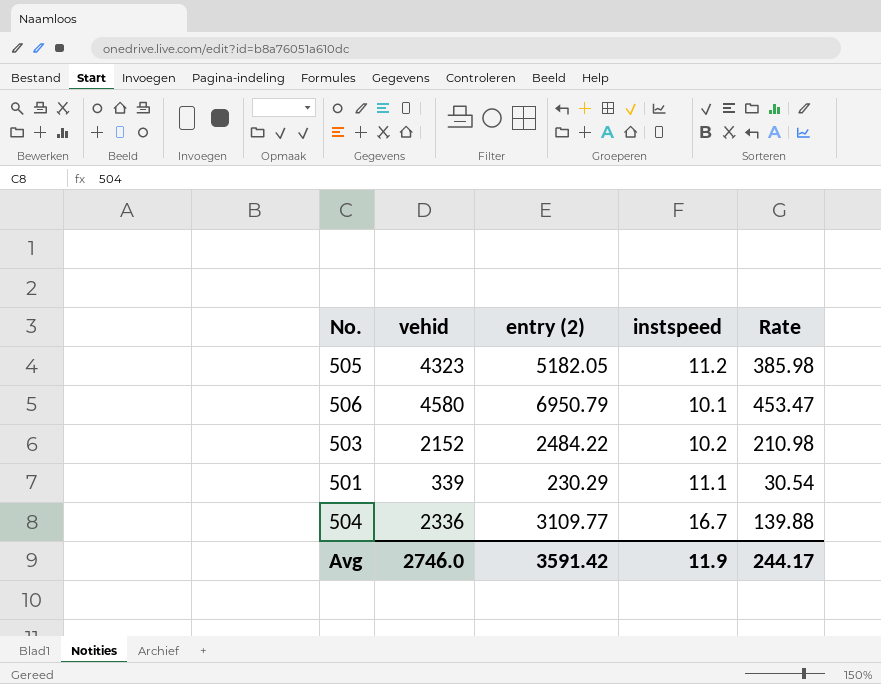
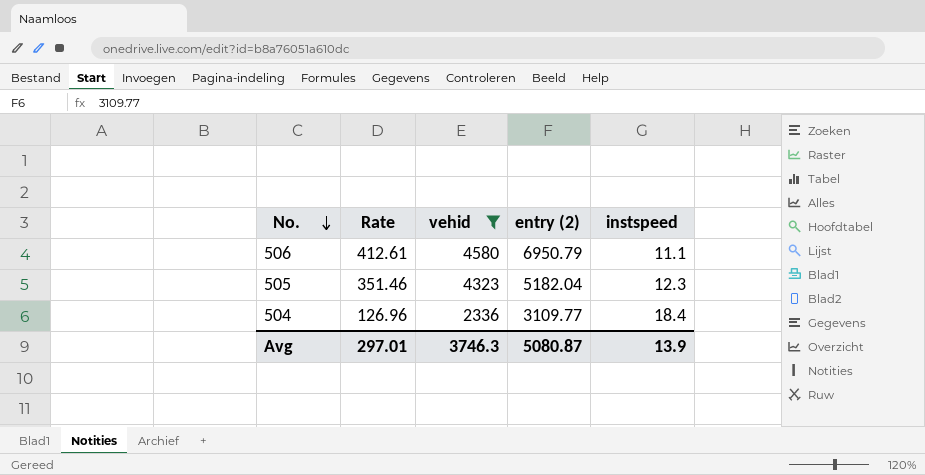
filter: none -> vehid >= 2336
row order: none -> No. descending
column Rate | position: 5 -> 2
506 | Rate: 453.47 -> 412.61
506 | instspeed: 10.1 -> 11.1
505 | Rate: 385.98 -> 351.46
505 | entry (2): 5182.05 -> 5182.04
505 | instspeed: 11.2 -> 12.3
504 | Rate: 139.88 -> 126.96
504 | instspeed: 16.7 -> 18.4
Avg | Rate: 244.17 -> 297.01
Avg | vehid: 2746.0 -> 3746.3
Avg | entry (2): 3591.42 -> 5080.87
Avg | instspeed: 11.9 -> 13.9

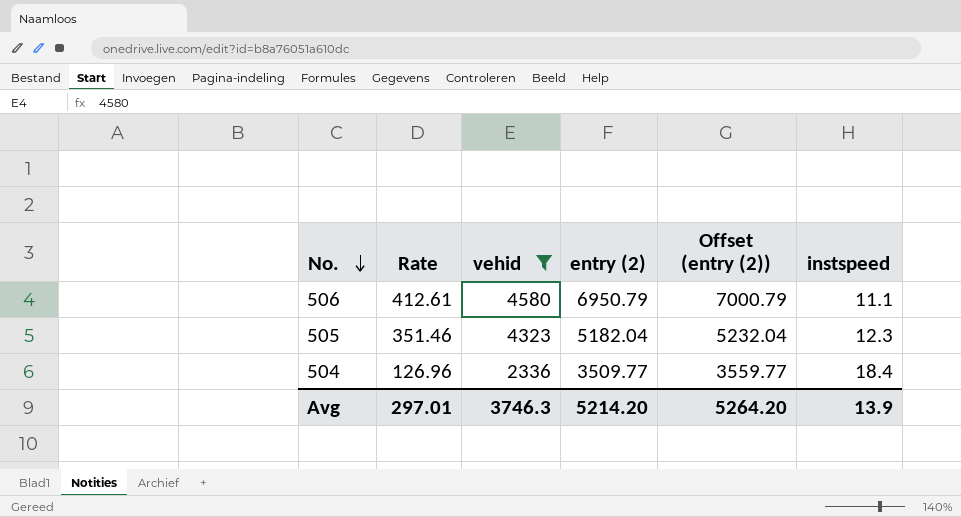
column Offset (entry (2)) | formula: none -> [entry (2)] + 50
504 | entry (2): 3109.77 -> 3509.77
Avg | entry (2): 5080.87 -> 5214.20

